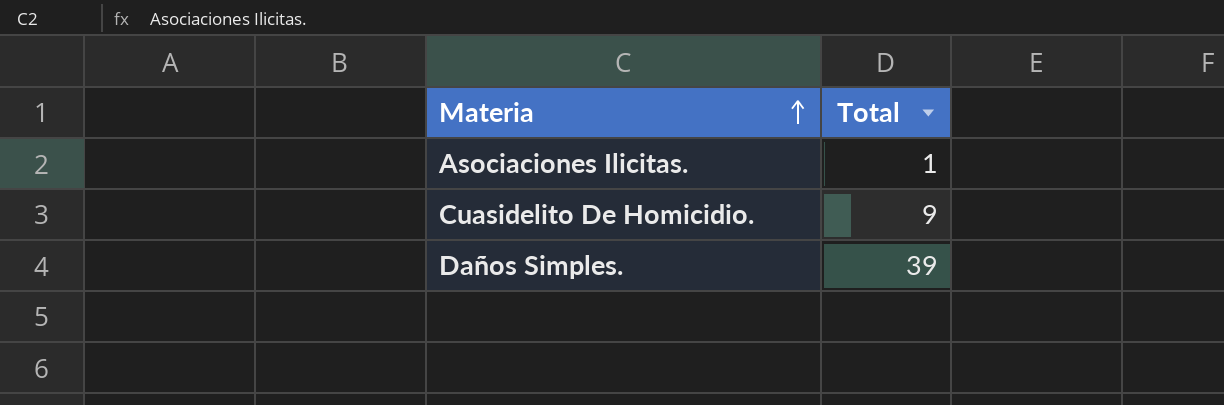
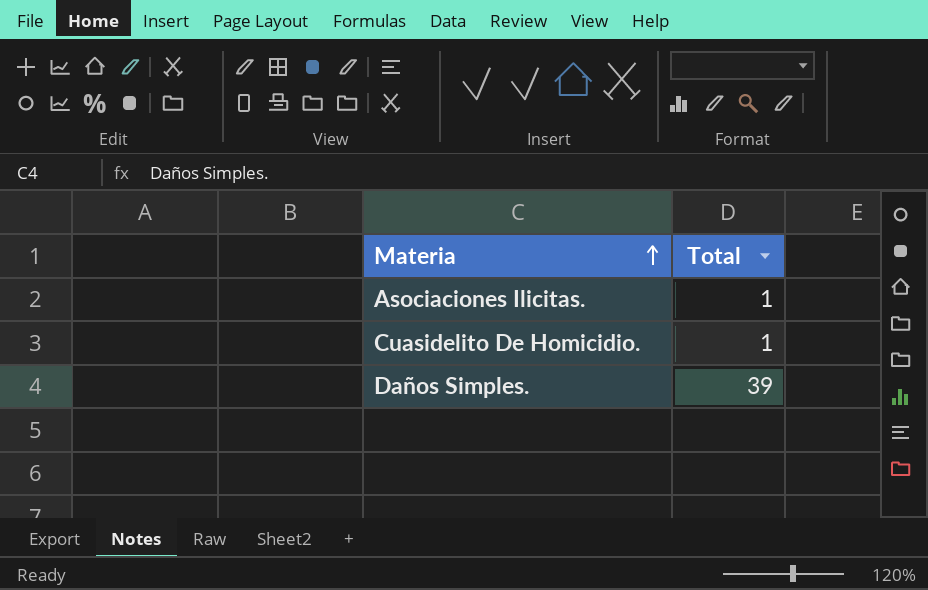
Cuasidelito De Homicidio. | Total: 9 -> 1

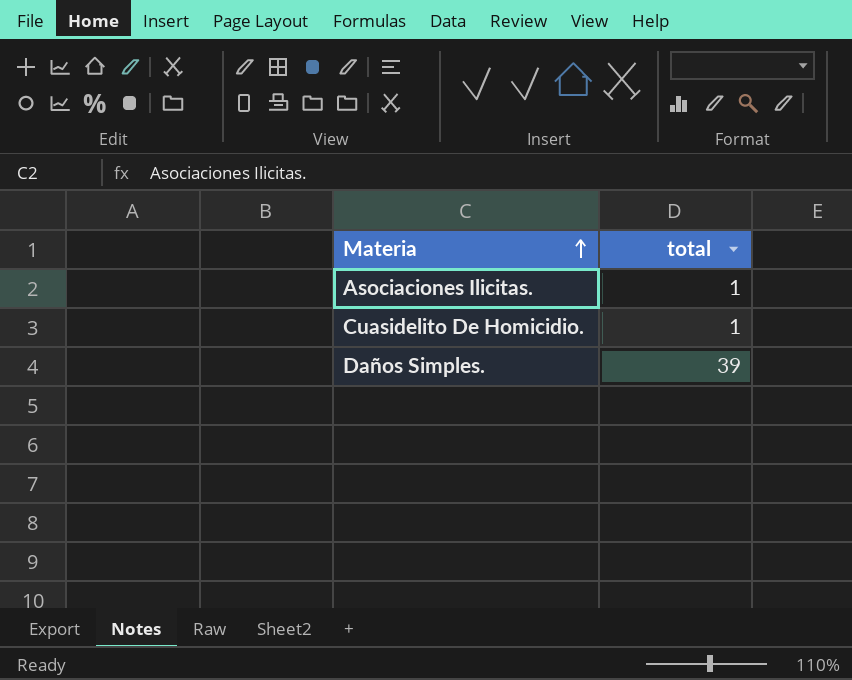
column name: Total -> total

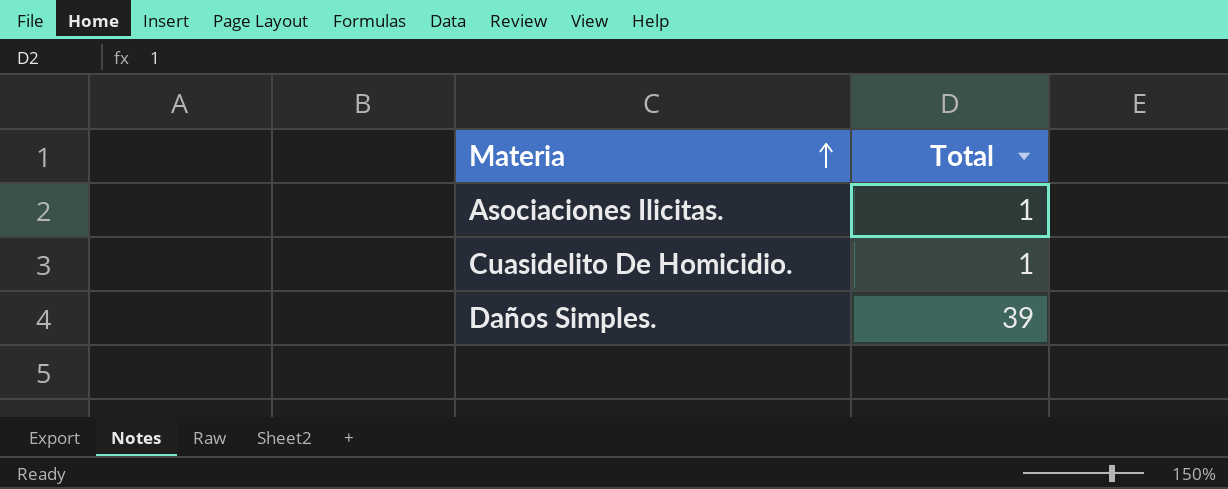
column name: total -> Total

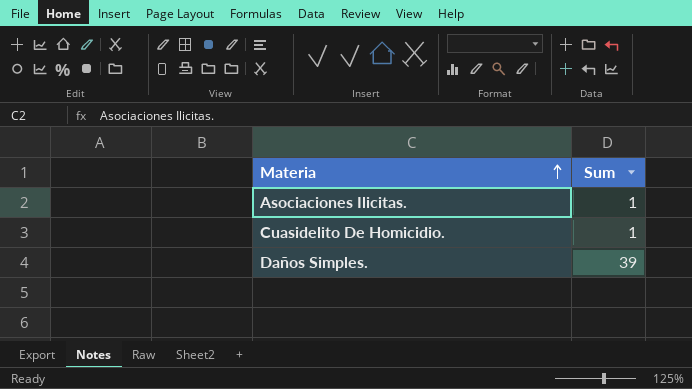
column name: Total -> Sum

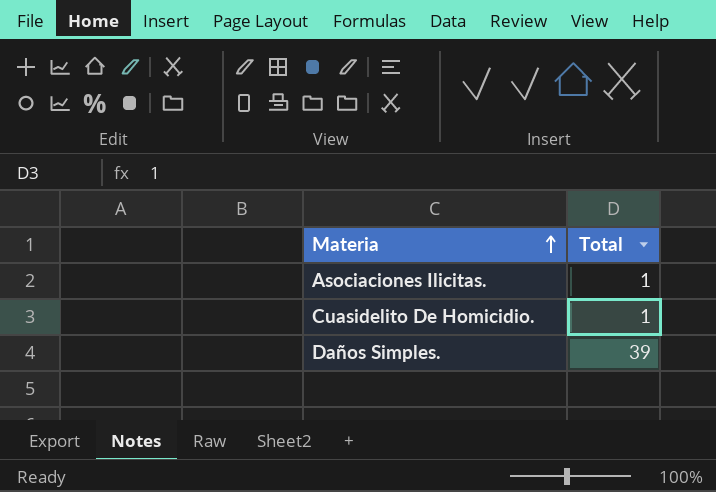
column name: Sum -> Total

